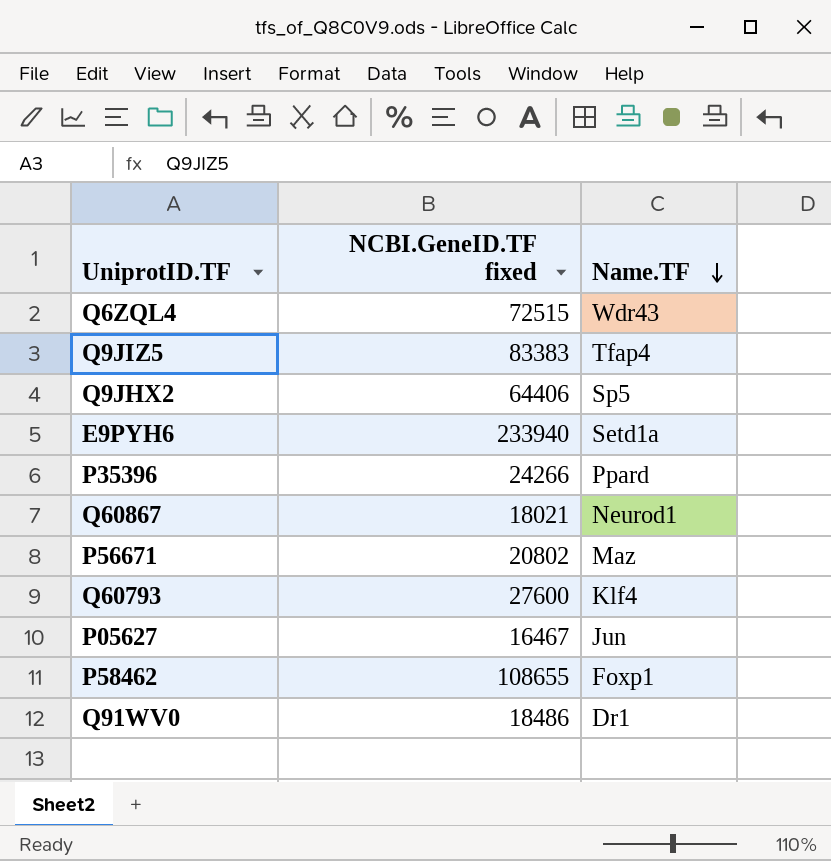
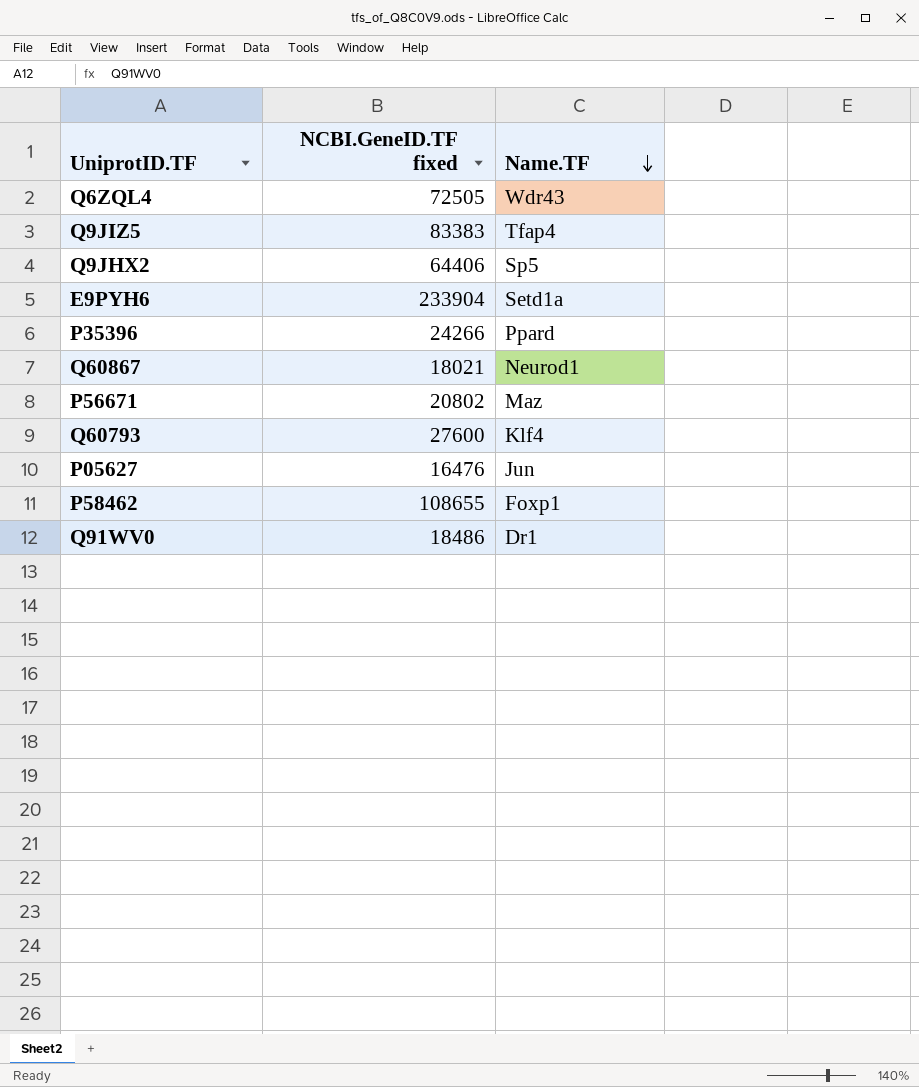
Q6ZQL4 | NCBI.GeneID.TF fixed: 72515 -> 72505
E9PYH6 | NCBI.GeneID.TF fixed: 233940 -> 233904
P05627 | NCBI.GeneID.TF fixed: 16467 -> 16476

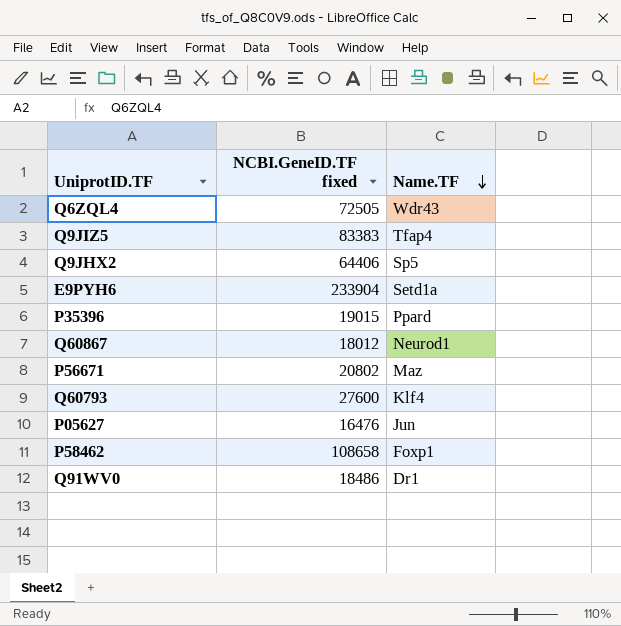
P35396 | NCBI.GeneID.TF fixed: 24266 -> 19015
Q60867 | NCBI.GeneID.TF fixed: 18021 -> 18012
P58462 | NCBI.GeneID.TF fixed: 108655 -> 108658

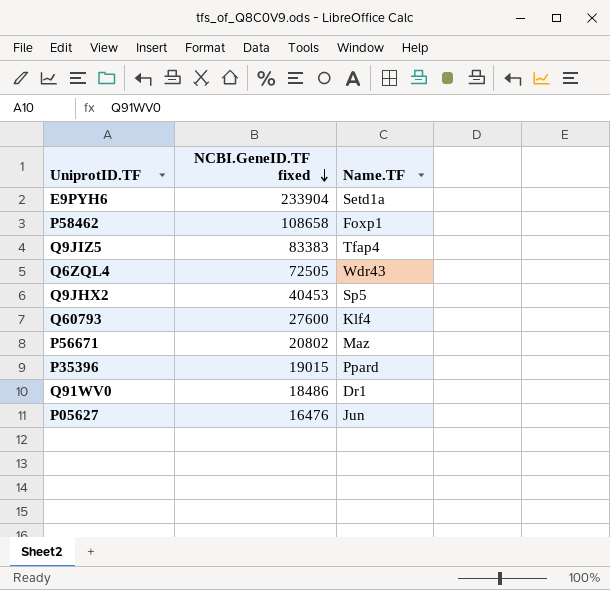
row order: Name.TF descending -> NCBI.GeneID.TF fixed descending
row Q60867: 18012 | Neurod1 -> none
Q9JHX2 | NCBI.GeneID.TF fixed: 64406 -> 40453

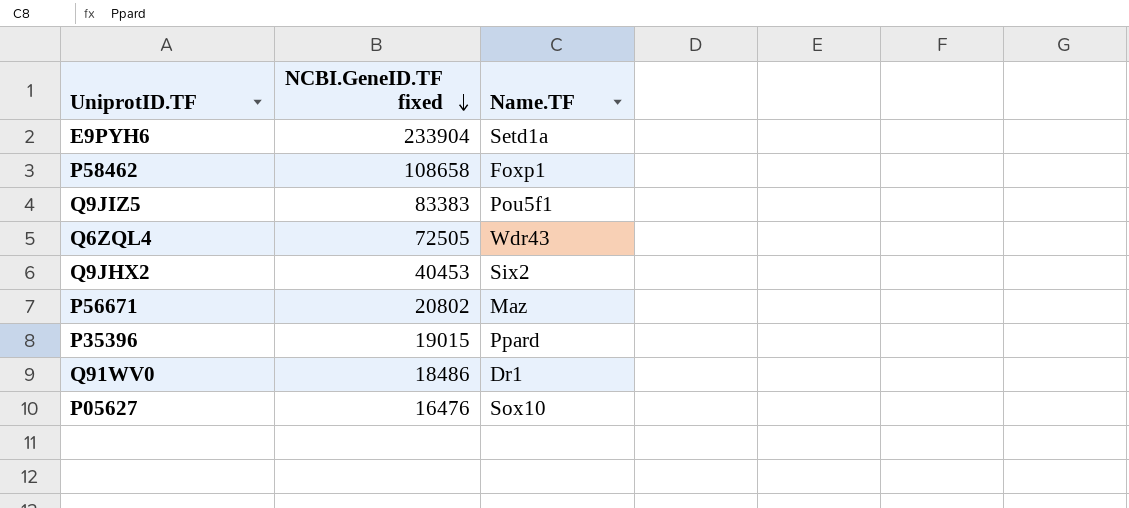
row Q60793: 27600 | Klf4 -> none
Q9JIZ5 | Name.TF: Tfap4 -> Pou5f1
Q9JHX2 | Name.TF: Sp5 -> Six2
P05627 | Name.TF: Jun -> Sox10

